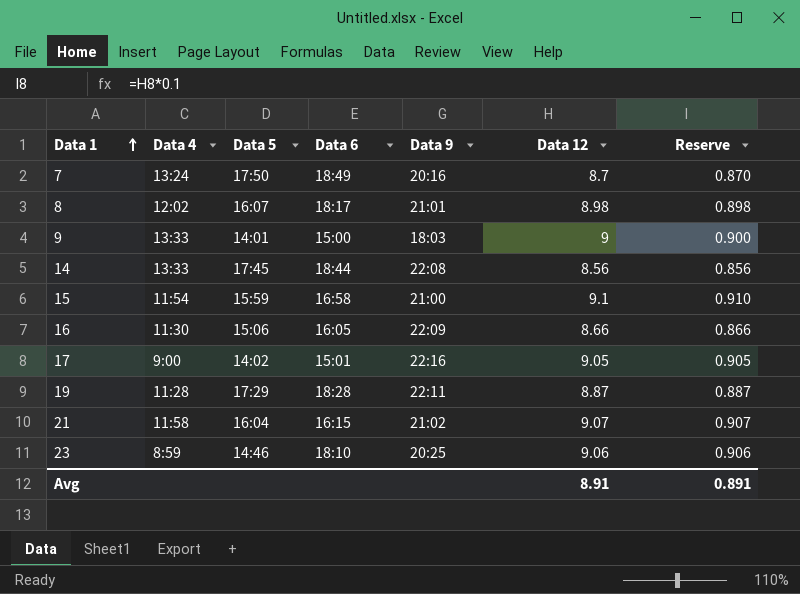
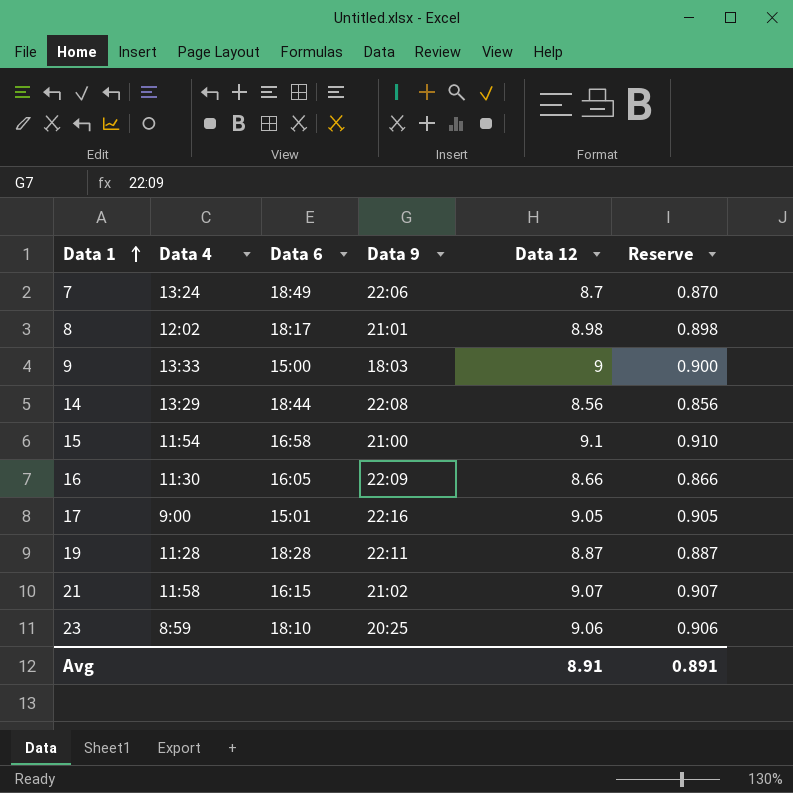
column Data 5 | position: 3 -> none
7 | Data 9: 20:16 -> 22:06
14 | Data 4: 13:33 -> 13:29

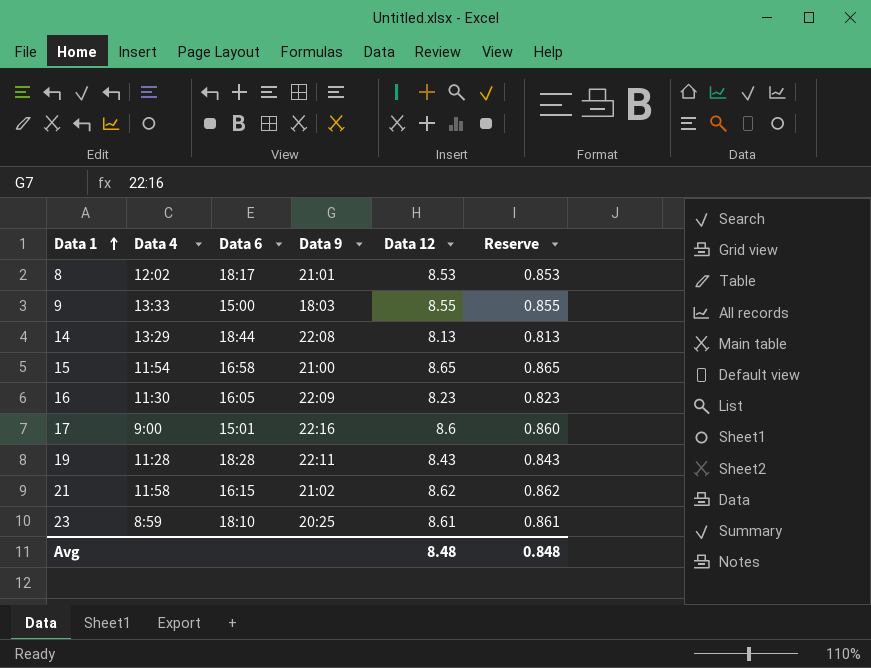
row 7: 13:24 | 18:49 | 22:06 | 8.7 | 0.870 -> none
8 | Data 12: 8.98 -> 8.53
8 | Reserve: 0.898 -> 0.853
9 | Data 12: 9 -> 8.55
9 | Reserve: 0.900 -> 0.855
14 | Data 12: 8.56 -> 8.13
14 | Reserve: 0.856 -> 0.813
15 | Data 12: 9.1 -> 8.65
15 | Reserve: 0.910 -> 0.865
16 | Data 12: 8.66 -> 8.23
16 | Reserve: 0.866 -> 0.823
17 | Data 12: 9.05 -> 8.6
17 | Reserve: 0.905 -> 0.860
19 | Data 12: 8.87 -> 8.43
19 | Reserve: 0.887 -> 0.843
21 | Data 12: 9.07 -> 8.62
21 | Reserve: 0.907 -> 0.862
23 | Data 12: 9.06 -> 8.61
23 | Reserve: 0.906 -> 0.861
Avg | Data 12: 8.91 -> 8.48
Avg | Reserve: 0.891 -> 0.848

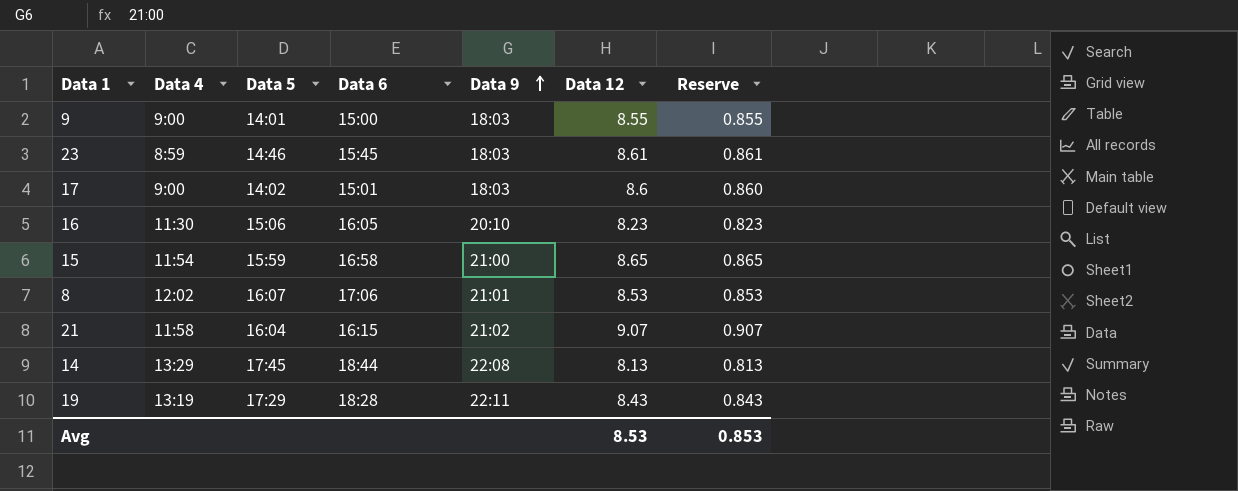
row order: Data 1 ascending -> Data 9 ascending
column Data 5 | position: none -> 3
9 | Data 4: 13:33 -> 9:00
23 | Data 6: 18:10 -> 15:45
23 | Data 9: 20:25 -> 18:03
17 | Data 9: 22:16 -> 18:03
16 | Data 9: 22:09 -> 20:10
8 | Data 6: 18:17 -> 17:06
21 | Data 12: 8.62 -> 9.07
21 | Reserve: 0.862 -> 0.907
19 | Data 4: 11:28 -> 13:19
Avg | Data 12: 8.48 -> 8.53
Avg | Reserve: 0.848 -> 0.853

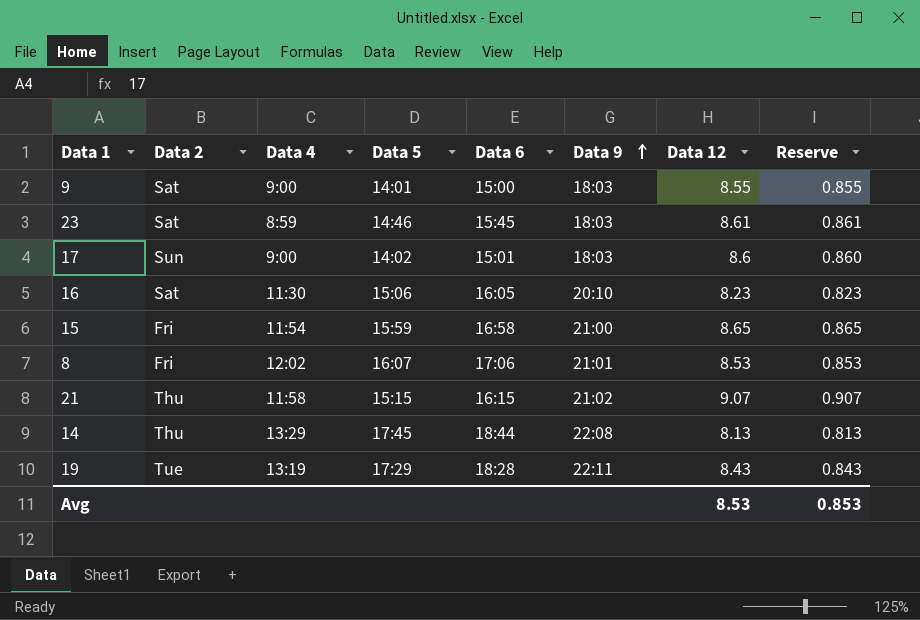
column Data 2 | position: none -> 2
21 | Data 5: 16:04 -> 15:15

